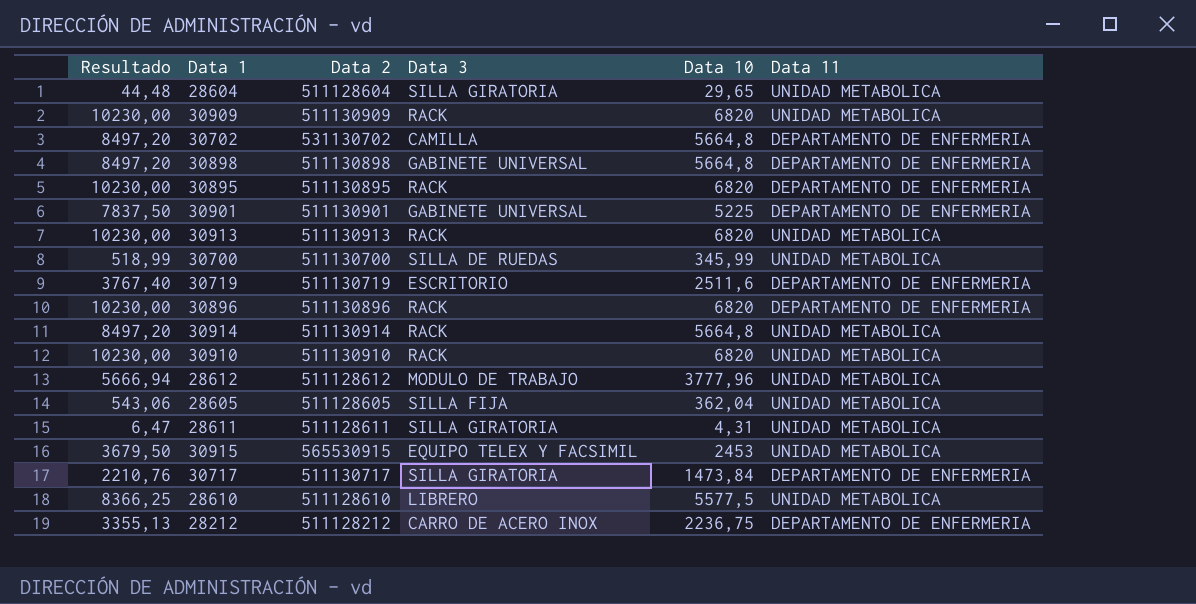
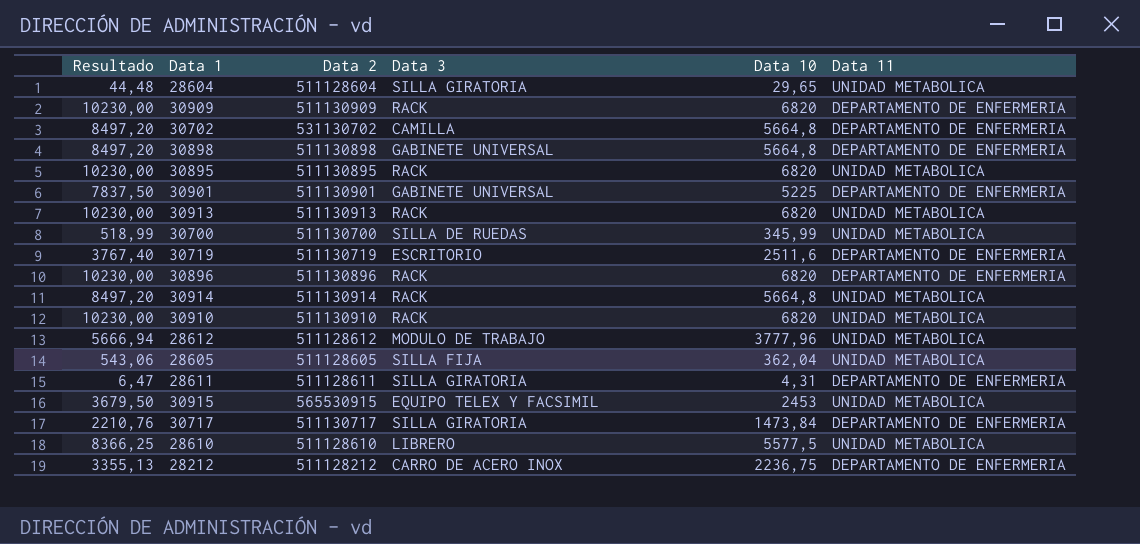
30909 | Data 11: UNIDAD METABOLICA -> DEPARTAMENTO DE ENFERMERIA
30895 | Data 11: DEPARTAMENTO DE ENFERMERIA -> UNIDAD METABOLICA
28611 | Data 11: UNIDAD METABOLICA -> DEPARTAMENTO DE ENFERMERIA

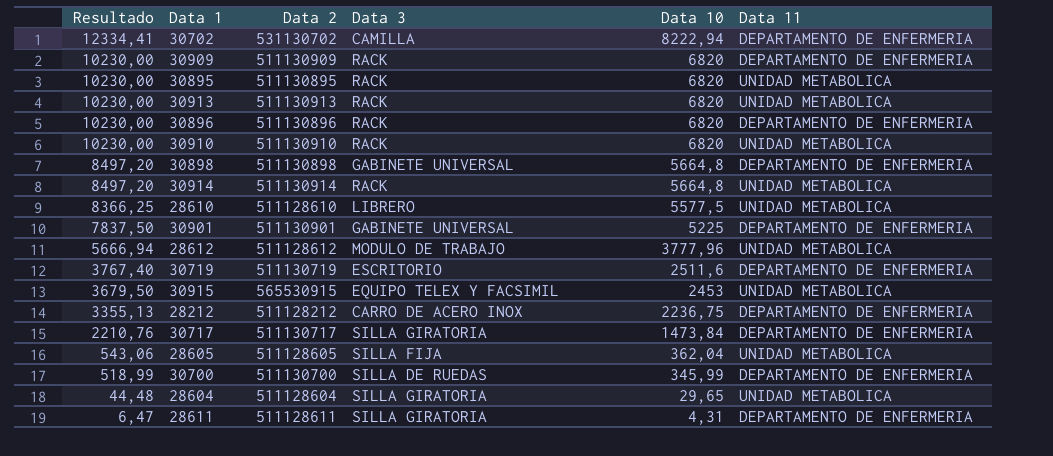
row order: none -> Resultado descending
30702 | Resultado: 8497,20 -> 12334,41
30702 | Data 10: 5664,8 -> 8222,94
30700 | Data 11: UNIDAD METABOLICA -> DEPARTAMENTO DE ENFERMERIA

